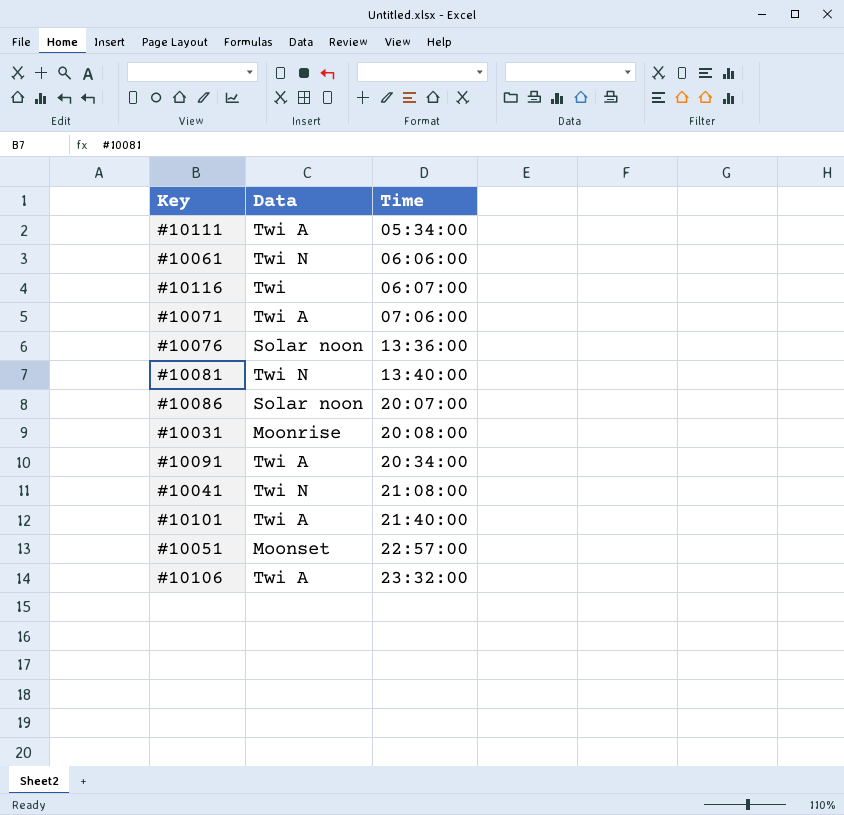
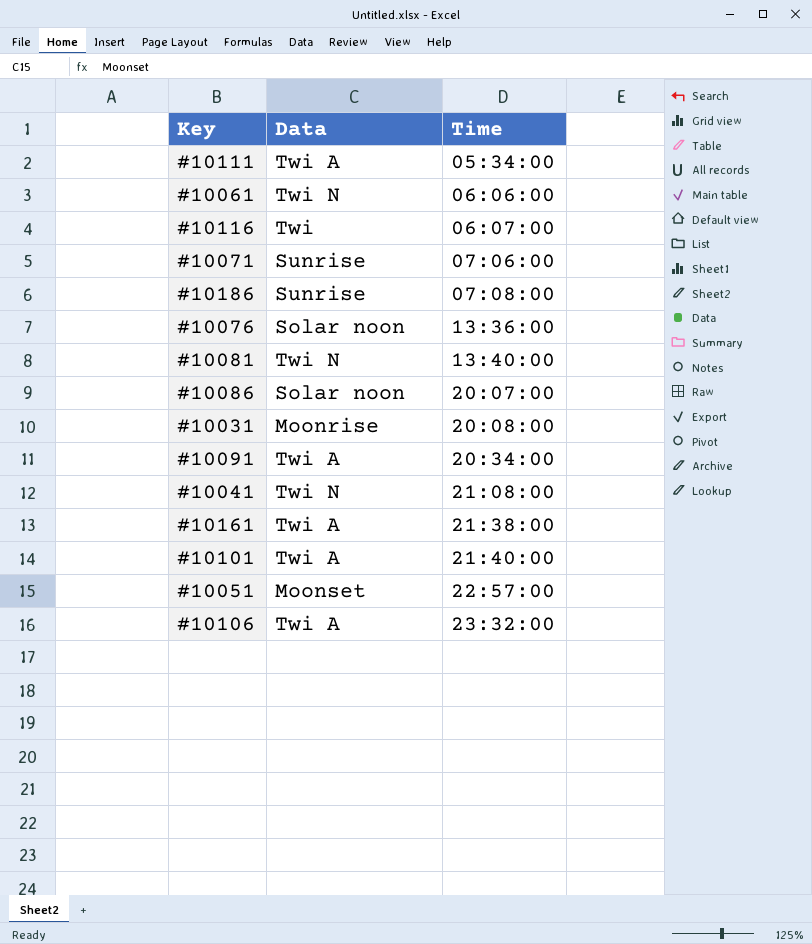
#10071 | Data: Twi A -> Sunrise
row #10186: none -> Sunrise | 07:08:00
row #10161: none -> Twi A | 21:38:00

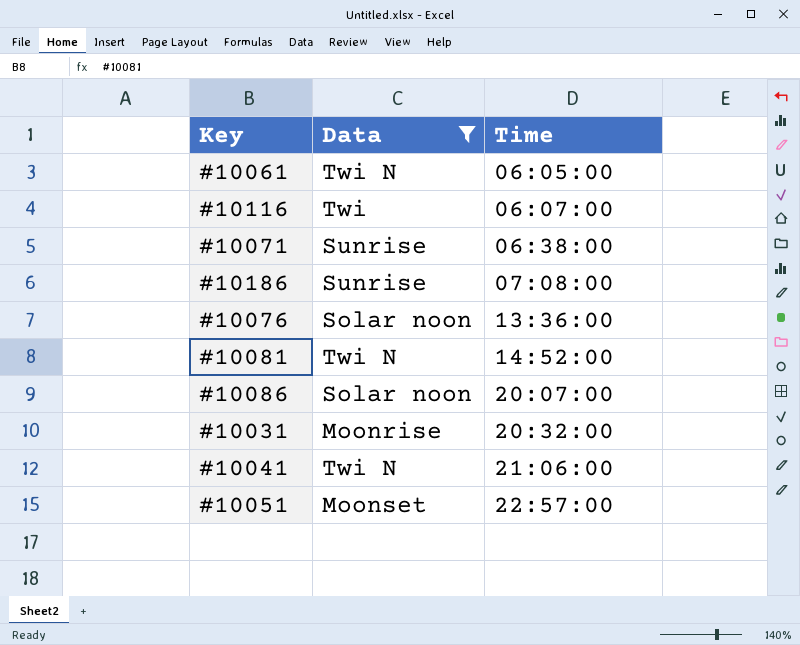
filter: none -> Data != Twi A
#10061 | Time: 06:06:00 -> 06:05:00
#10071 | Time: 07:06:00 -> 06:38:00
#10081 | Time: 13:40:00 -> 14:52:00
#10031 | Time: 20:08:00 -> 20:32:00
#10041 | Time: 21:08:00 -> 21:06:00

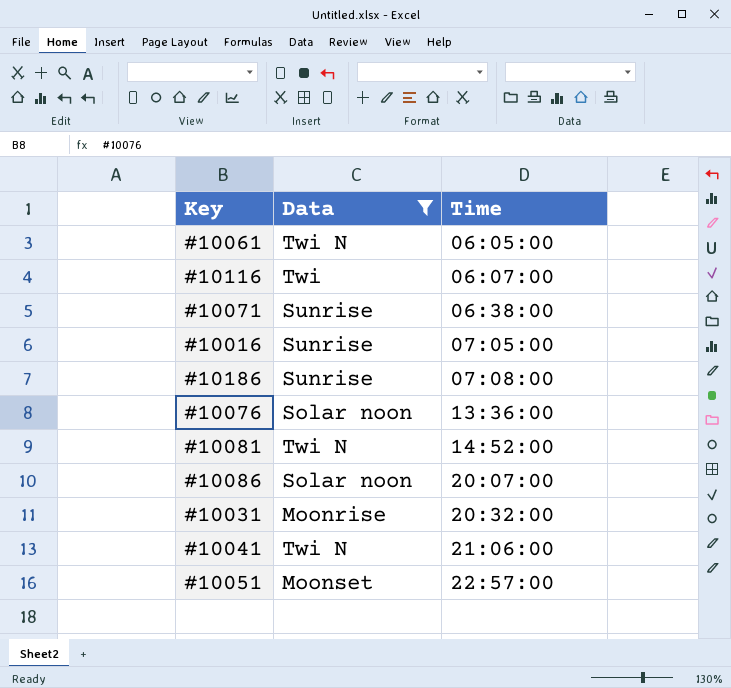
row #10016: none -> Sunrise | 07:05:00

